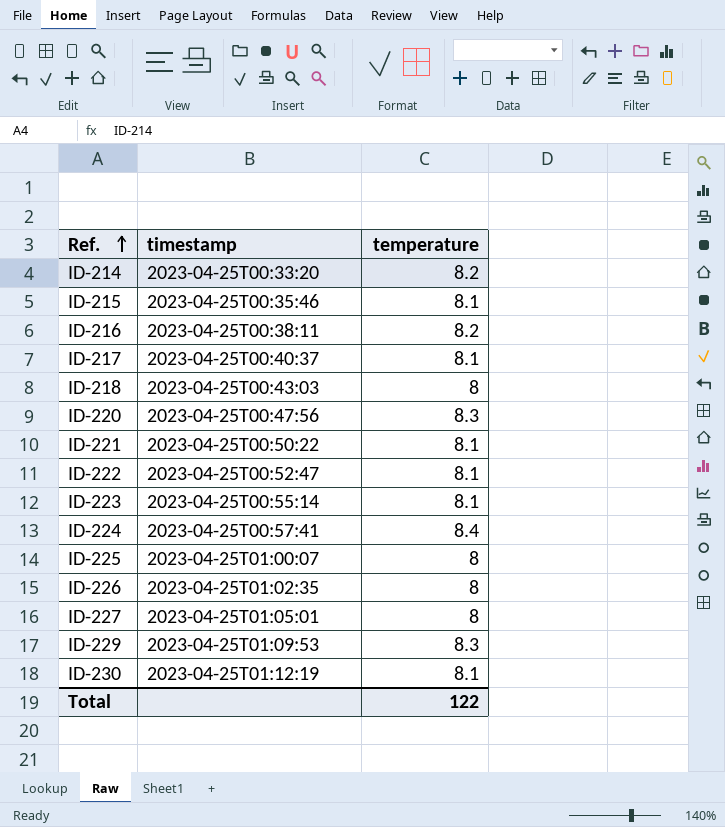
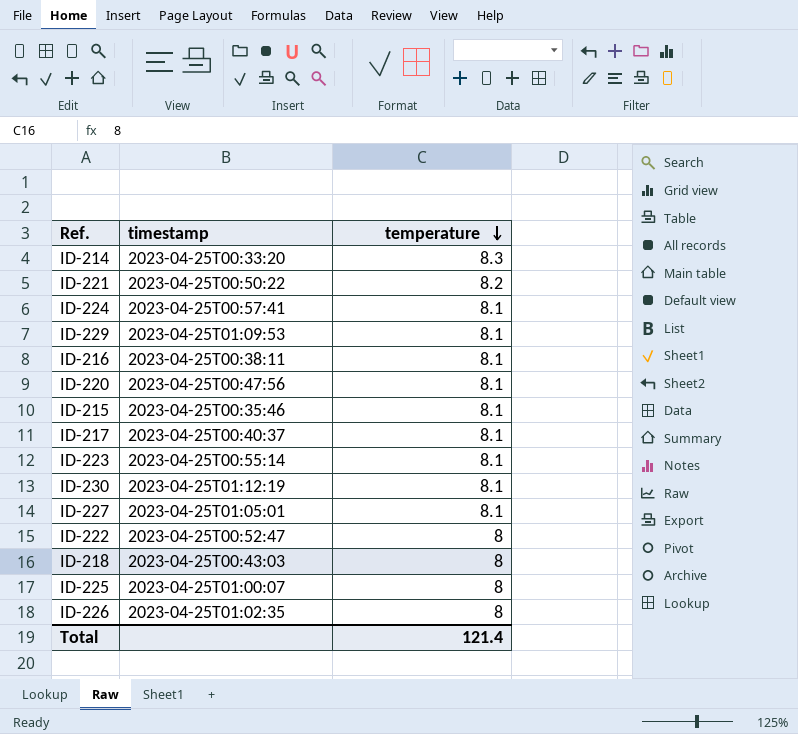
row order: Ref. ascending -> temperature descending
ID-214 | temperature: 8.2 -> 8.3
ID-221 | temperature: 8.1 -> 8.2
ID-224 | temperature: 8.4 -> 8.1
ID-229 | temperature: 8.3 -> 8.1
ID-216 | temperature: 8.2 -> 8.1
ID-220 | temperature: 8.3 -> 8.1
ID-227 | temperature: 8 -> 8.1
ID-222 | temperature: 8.1 -> 8
Total | temperature: 122 -> 121.4

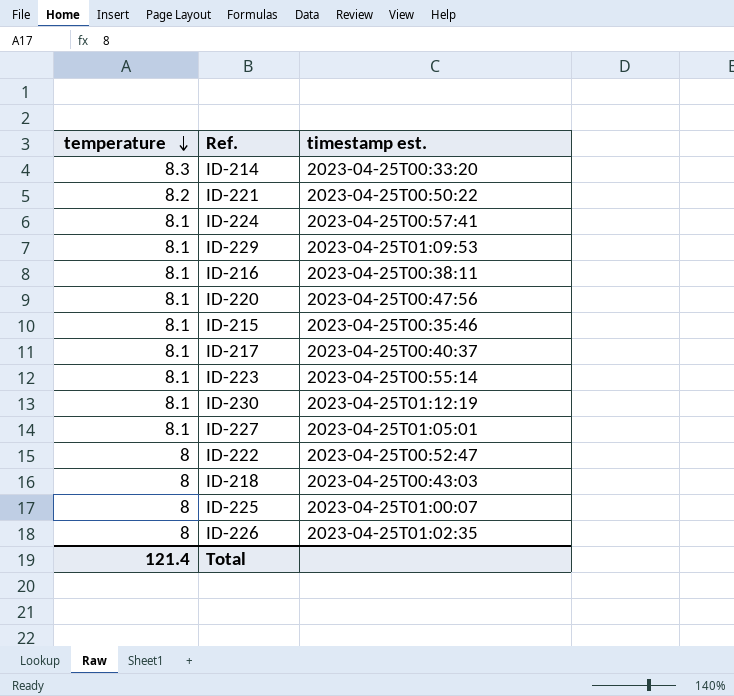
column temperature | position: 3 -> 1
column name: timestamp -> timestamp est.

